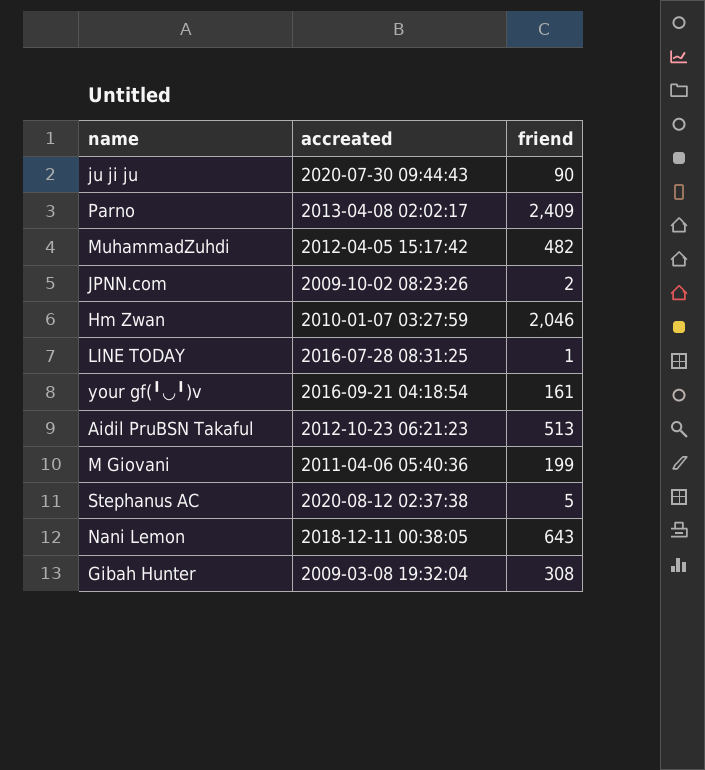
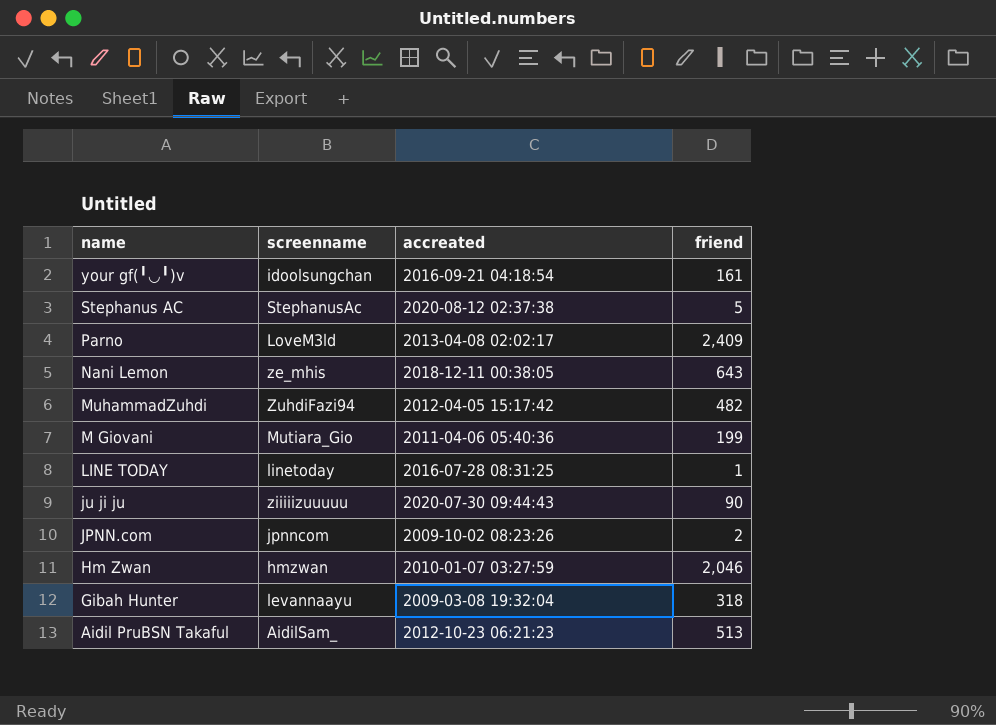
row order: none -> name descending
column screenname | position: none -> 2
Gibah Hunter | friend: 308 -> 318

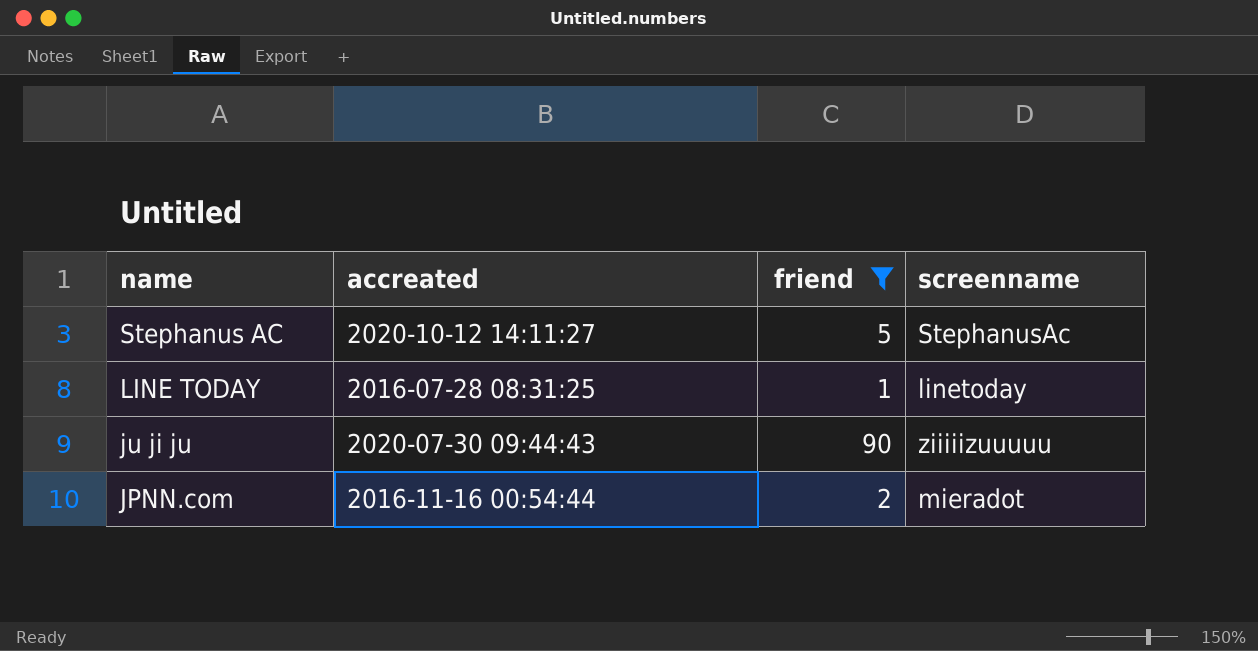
filter: none -> friend <= 90
column screenname | position: 2 -> 4
Stephanus AC | accreated: 2020-08-12 02:37:38 -> 2020-10-12 14:11:27
JPNN.com | accreated: 2009-10-02 08:23:26 -> 2016-11-16 00:54:44
JPNN.com | screenname: jpnncom -> mieradot

